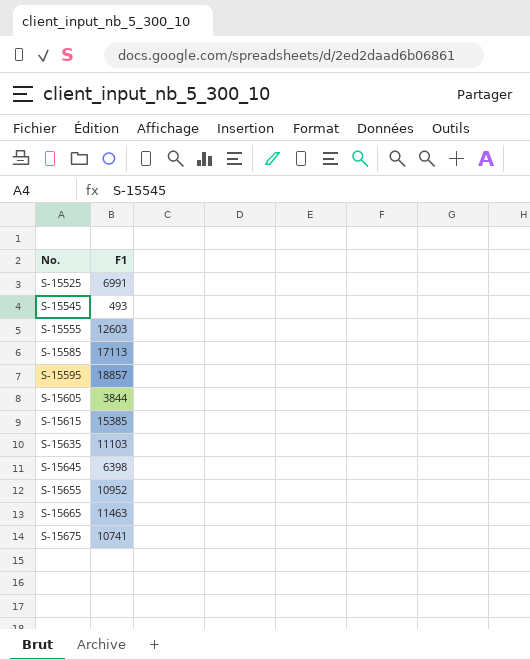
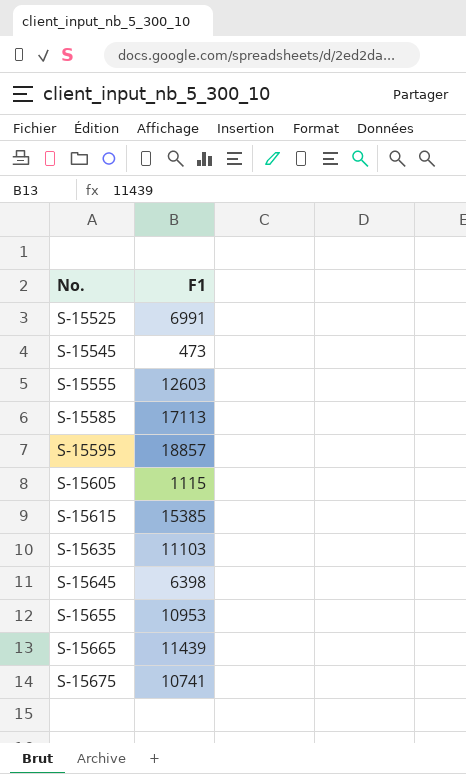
S-15545 | F1: 493 -> 473
S-15605 | F1: 3844 -> 1115
S-15655 | F1: 10952 -> 10953
S-15665 | F1: 11463 -> 11439

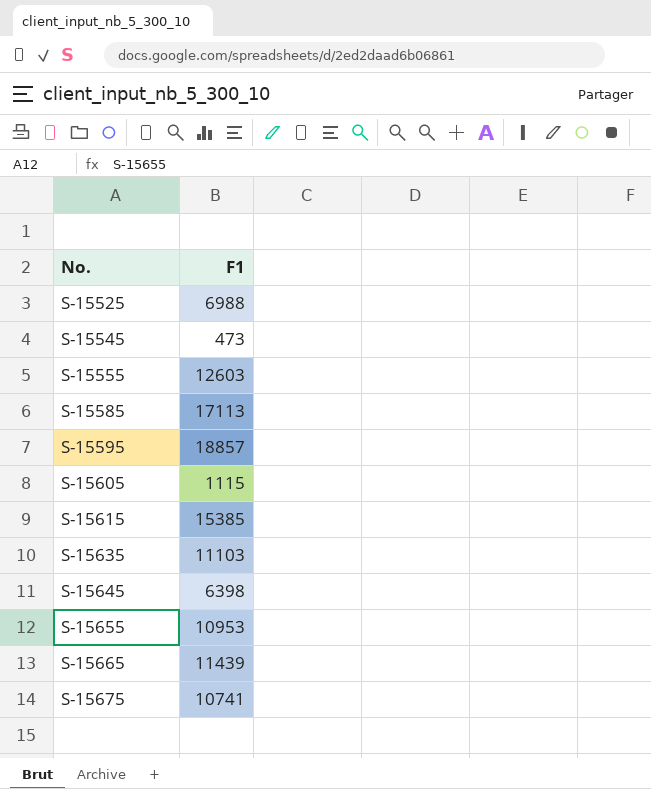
S-15525 | F1: 6991 -> 6988

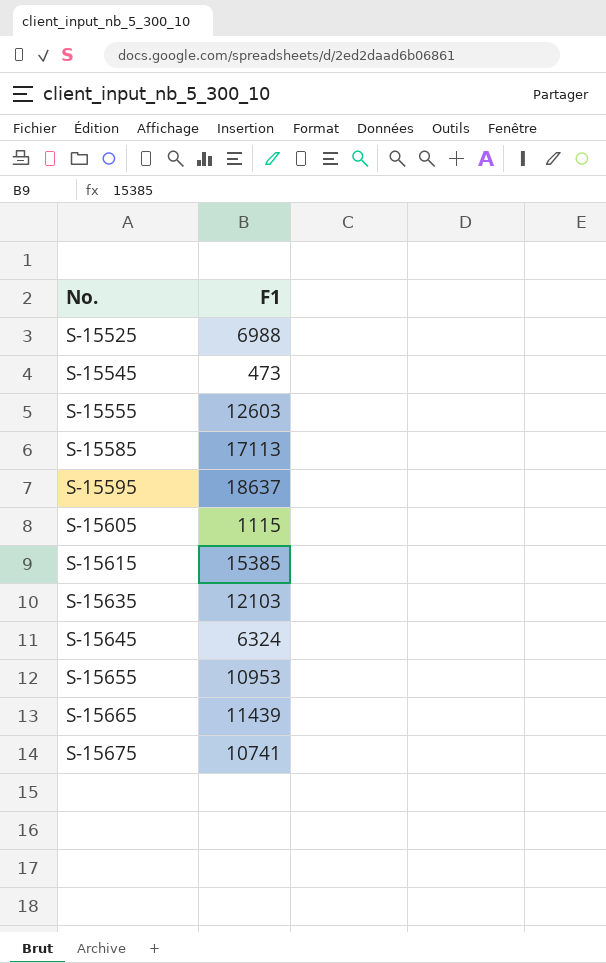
S-15595 | F1: 18857 -> 18637
S-15635 | F1: 11103 -> 12103
S-15645 | F1: 6398 -> 6324

